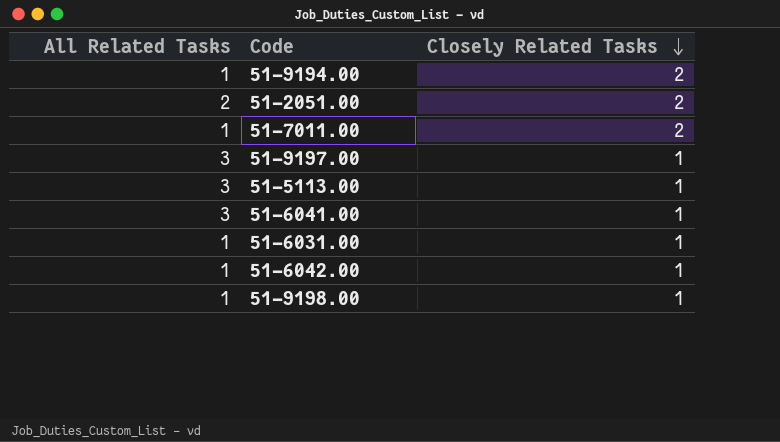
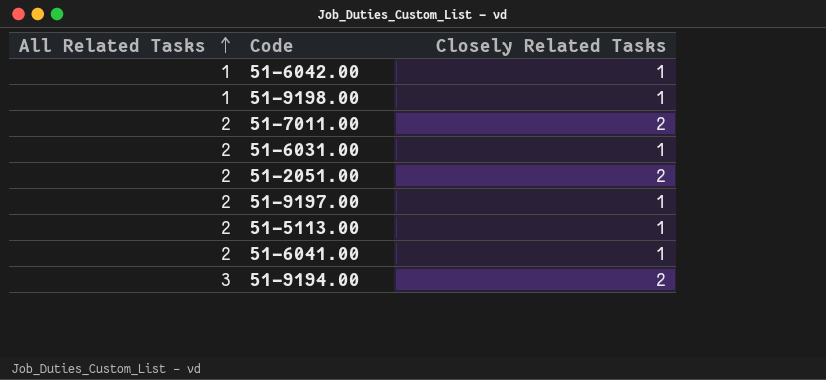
row order: Closely Related Tasks descending -> All Related Tasks ascending
51-7011.00 | All Related Tasks: 1 -> 2
51-6031.00 | All Related Tasks: 1 -> 2
51-9197.00 | All Related Tasks: 3 -> 2
51-5113.00 | All Related Tasks: 3 -> 2
51-6041.00 | All Related Tasks: 3 -> 2
51-9194.00 | All Related Tasks: 1 -> 3

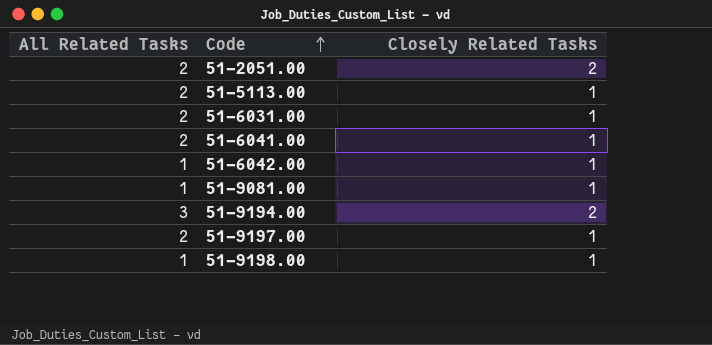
row order: All Related Tasks ascending -> Code ascending
row 51-7011.00: 2 | 2 -> none
row 51-9081.00: none -> 1 | 1

